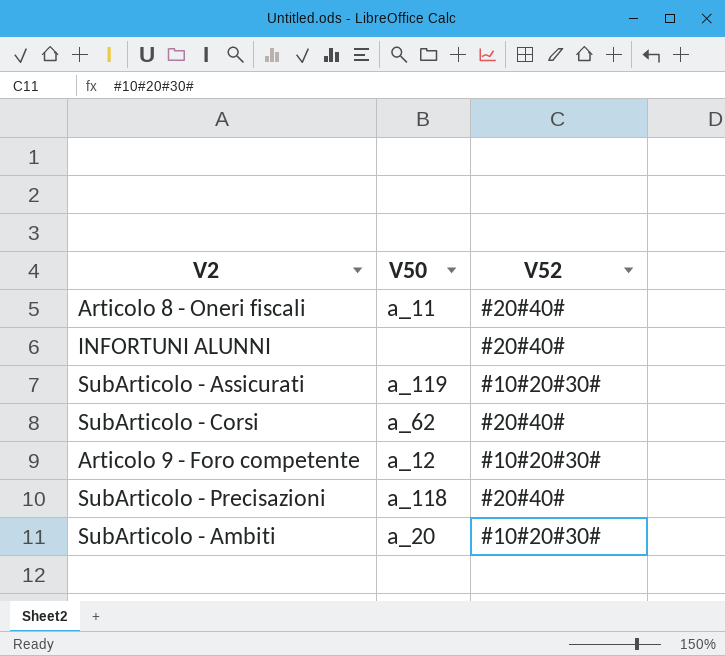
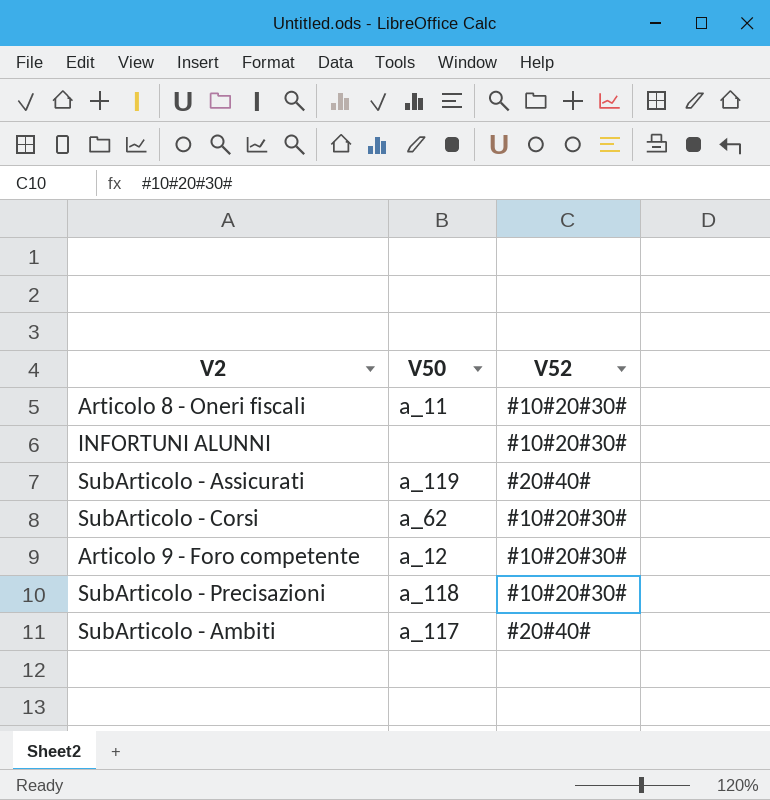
Articolo 8 - Oneri fiscali | V52: #20#40# -> #10#20#30#
INFORTUNI ALUNNI | V52: #20#40# -> #10#20#30#
SubArticolo - Assicurati | V52: #10#20#30# -> #20#40#
SubArticolo - Corsi | V52: #20#40# -> #10#20#30#
SubArticolo - Precisazioni | V52: #20#40# -> #10#20#30#
SubArticolo - Ambiti | V50: a_20 -> a_117
SubArticolo - Ambiti | V52: #10#20#30# -> #20#40#

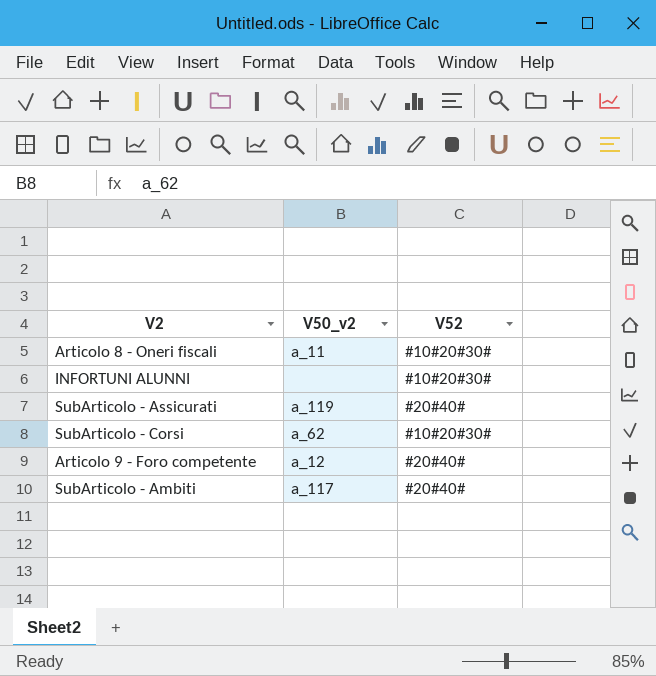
column name: V50 -> V50_v2
row SubArticolo - Precisazioni: a_118 | #10#20#30# -> none
Articolo 9 - Foro competente | V52: #10#20#30# -> #20#40#

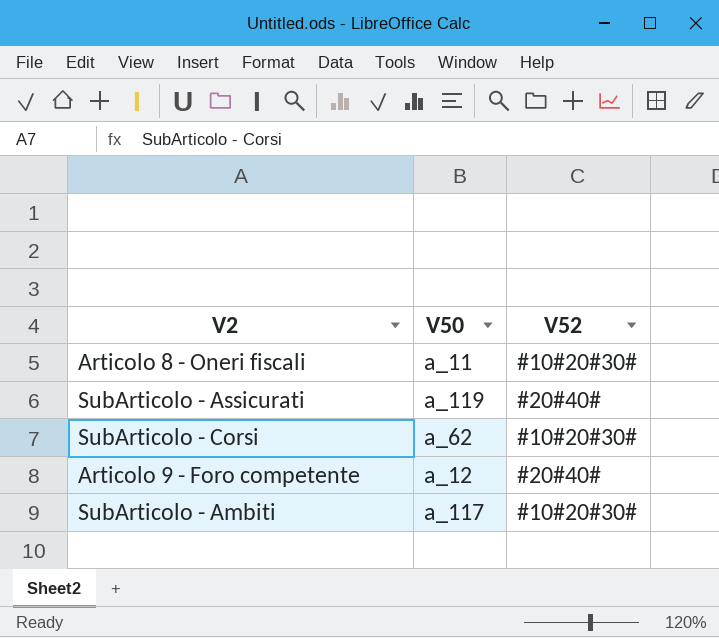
column name: V50_v2 -> V50
row INFORTUNI ALUNNI: none | #10#20#30# -> none
SubArticolo - Ambiti | V52: #20#40# -> #10#20#30#

